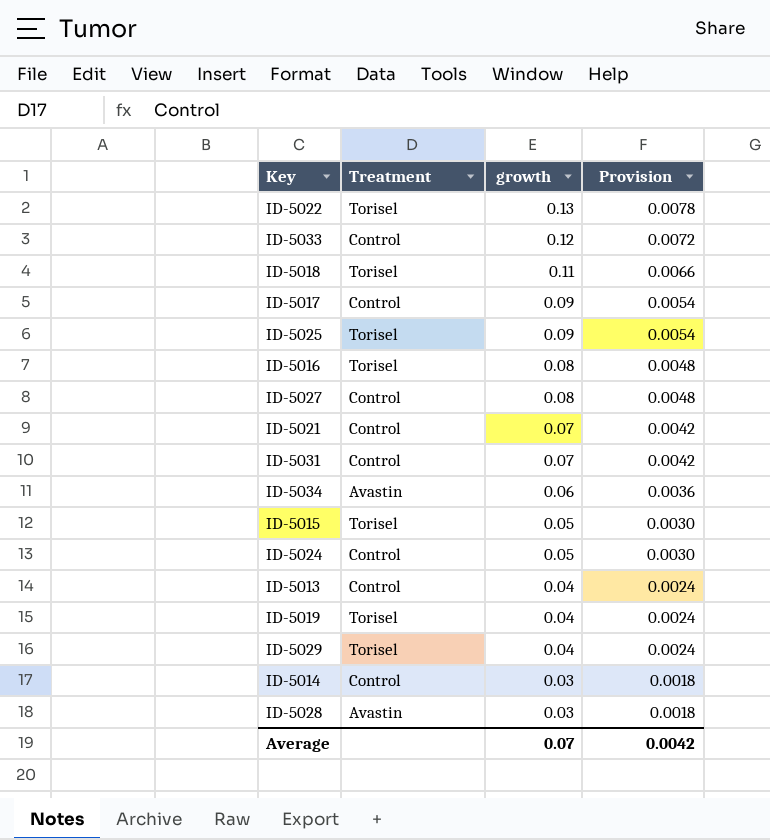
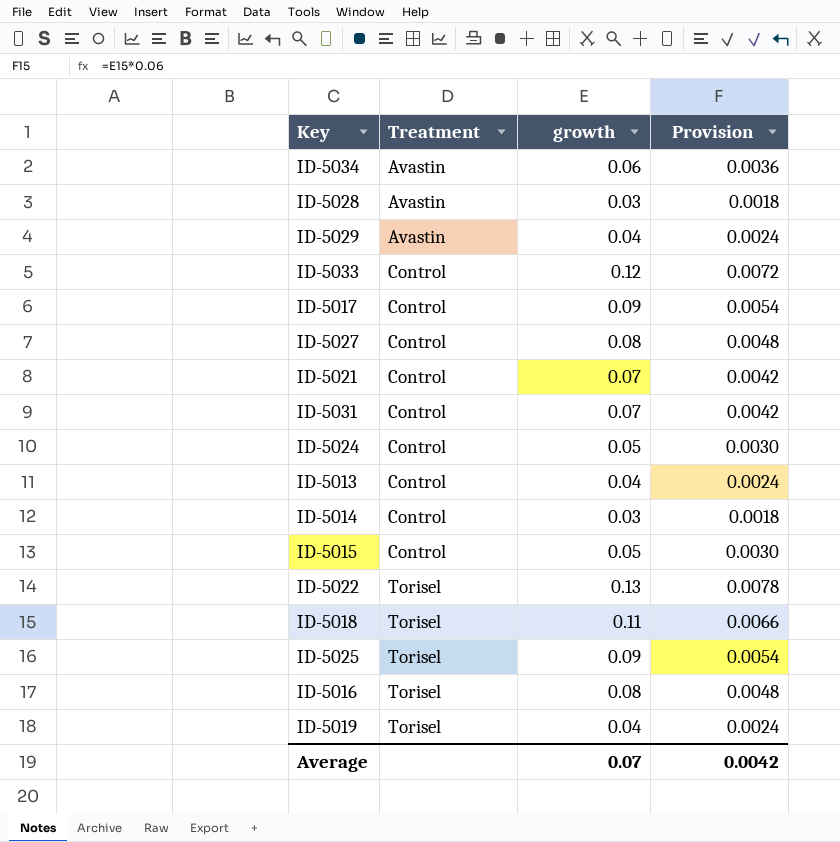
row order: growth descending -> Treatment ascending
ID-5029 | Treatment: Torisel -> Avastin
ID-5015 | Treatment: Torisel -> Control

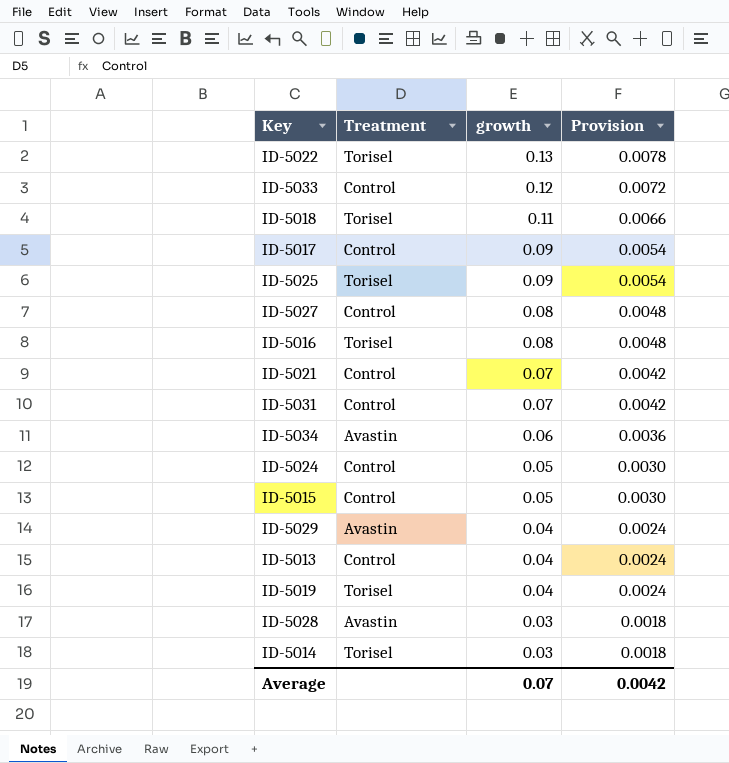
row order: Treatment ascending -> growth descending
ID-5014 | Treatment: Control -> Torisel

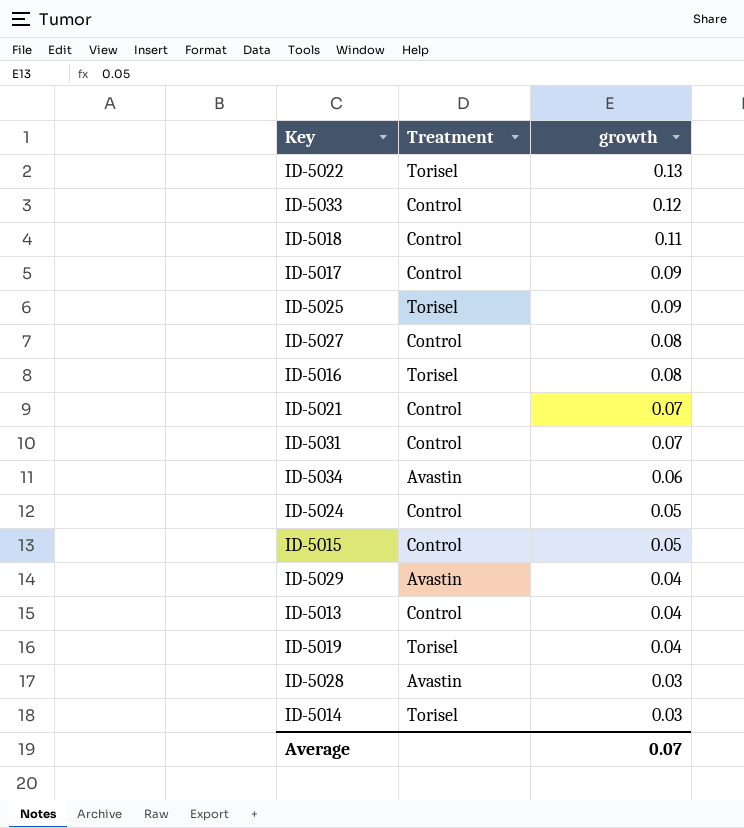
column Provision | formula: [growth] * 0.06 -> none
ID-5018 | Treatment: Torisel -> Control

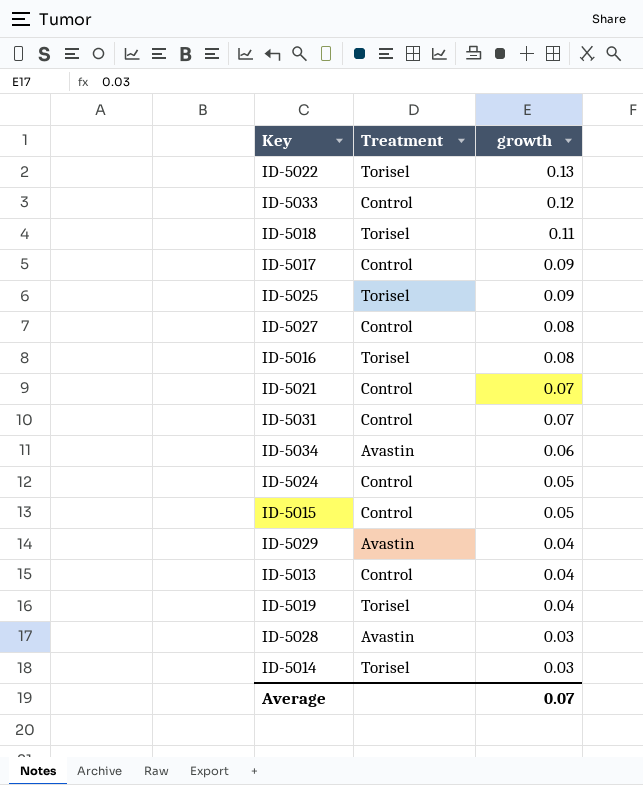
ID-5018 | Treatment: Control -> Torisel

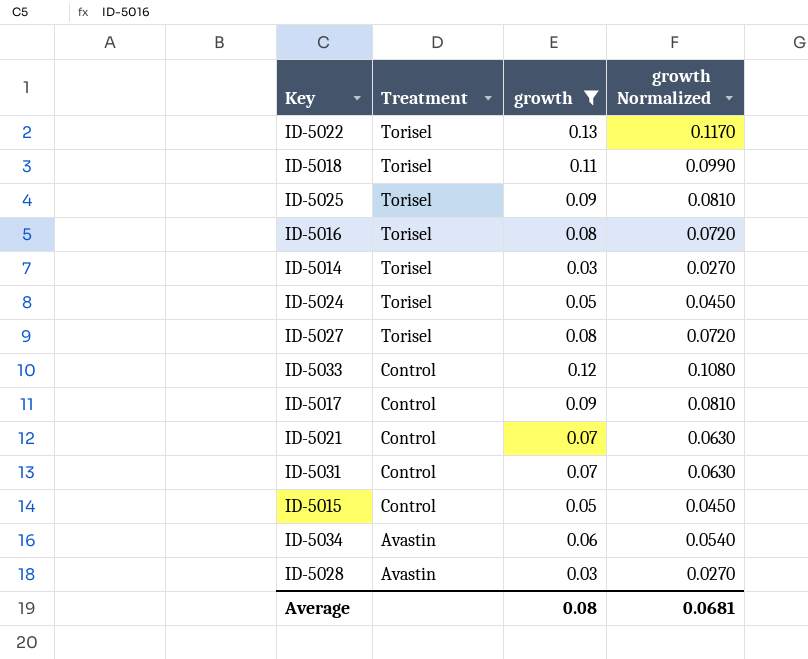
filter: none -> growth != 0.04
row order: growth descending -> Treatment descending
column growth Normalized | formula: none -> [growth] * 0.9
ID-5024 | Treatment: Control -> Torisel
ID-5027 | Treatment: Control -> Torisel
Average | growth: 0.07 -> 0.08

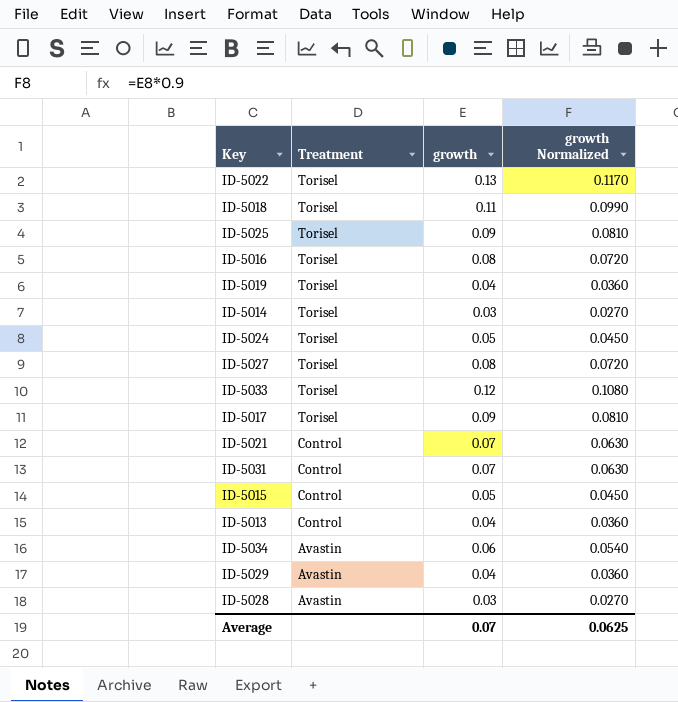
filter: growth != 0.04 -> none
ID-5033 | Treatment: Control -> Torisel
ID-5017 | Treatment: Control -> Torisel
Average | growth: 0.08 -> 0.07
Average | growth Normalized: 0.0681 -> 0.0625

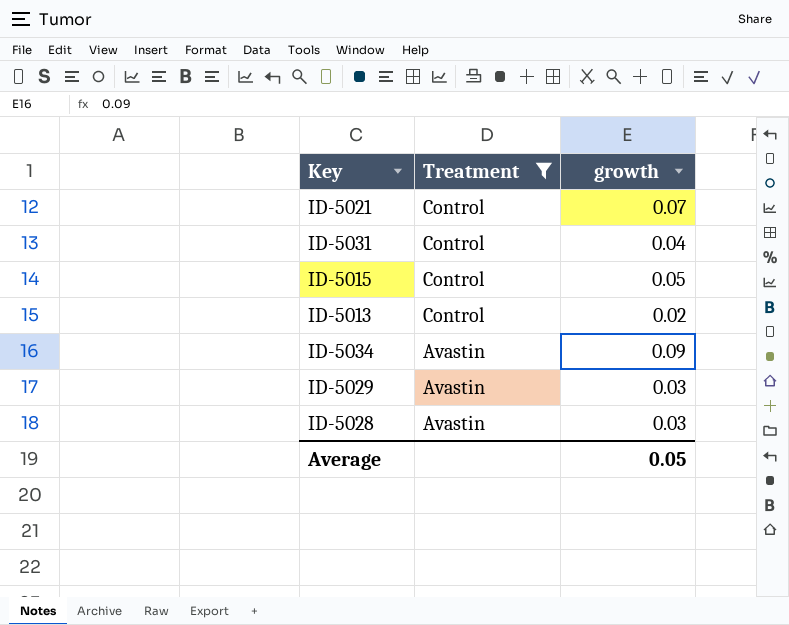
filter: none -> Treatment != Torisel
column growth Normalized | formula: [growth] * 0.9 -> none
ID-5031 | growth: 0.07 -> 0.04
ID-5013 | growth: 0.04 -> 0.02
ID-5034 | growth: 0.06 -> 0.09
ID-5029 | growth: 0.04 -> 0.03
Average | growth: 0.07 -> 0.05

